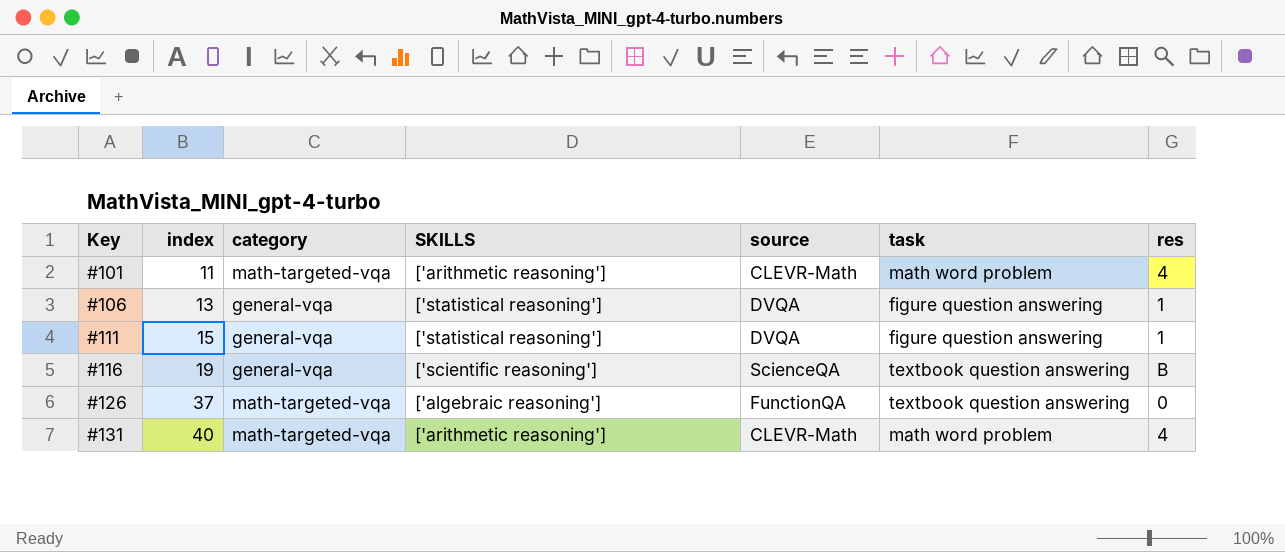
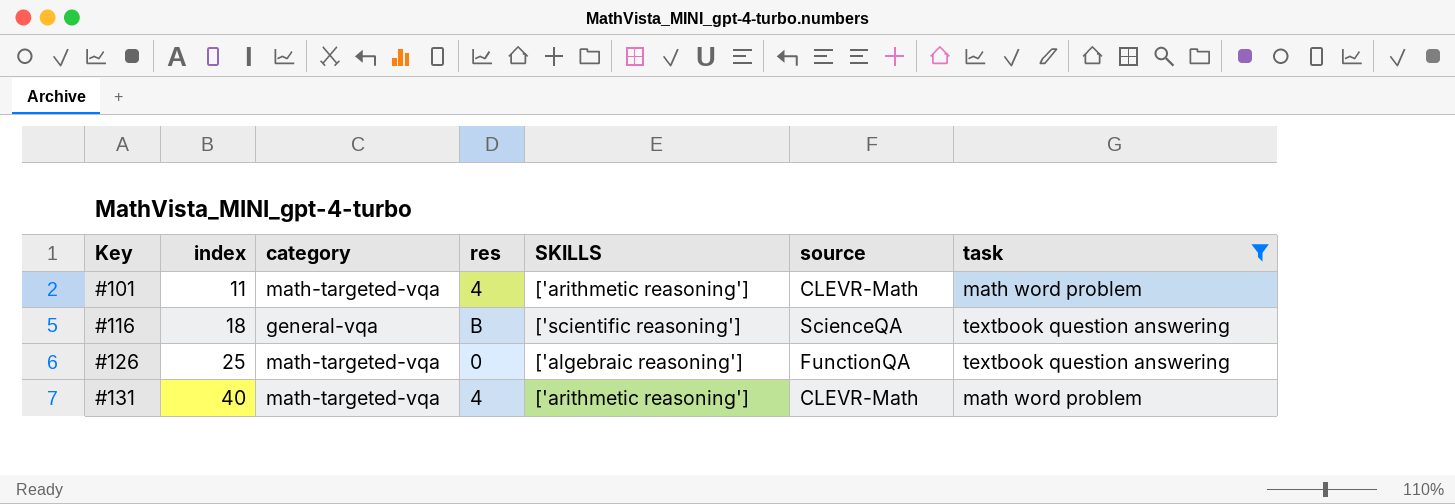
filter: none -> task != figure question answering
column res | position: 7 -> 4
#116 | index: 19 -> 18
#126 | index: 37 -> 25

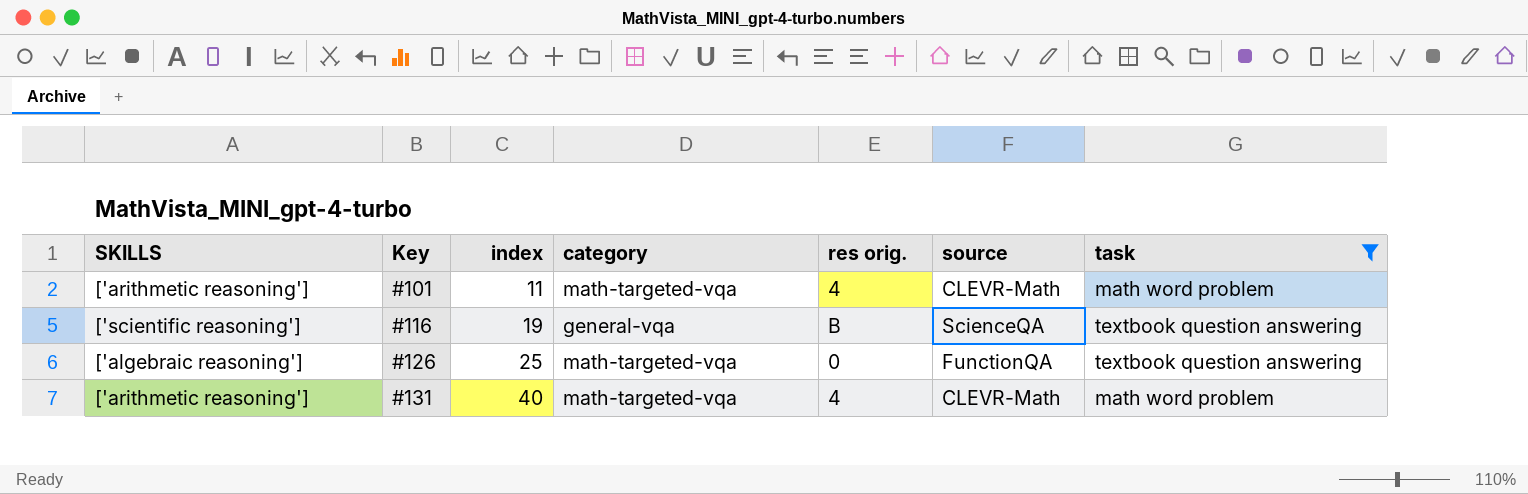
column SKILLS | position: 5 -> 1
column name: res -> res orig.
#116 | index: 18 -> 19

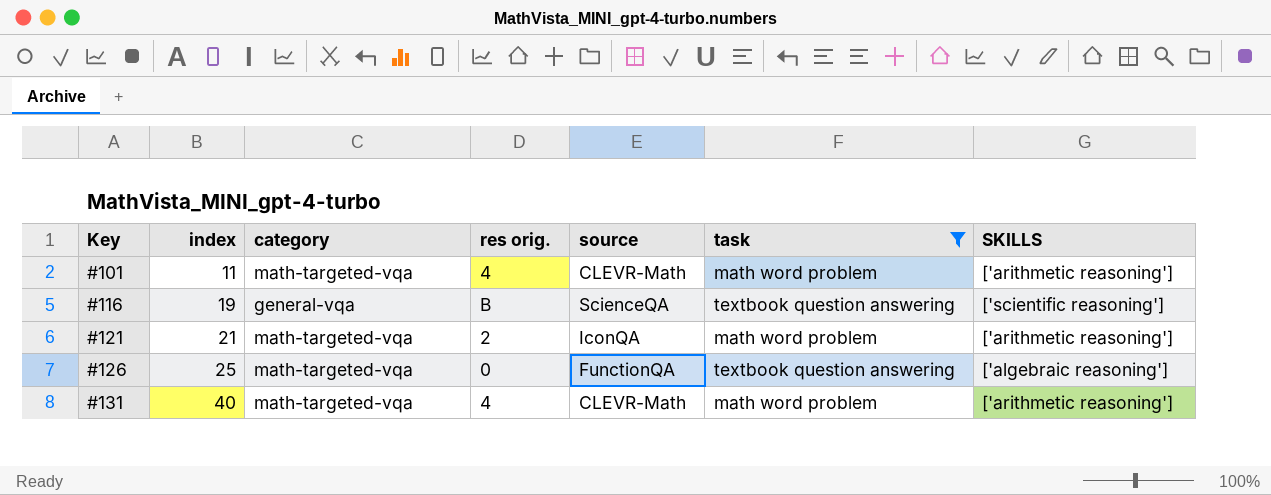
column SKILLS | position: 1 -> 7
row #121: none -> 21 | math-targeted-vqa | 2 | IconQA | math word problem | ['arithmetic reasoning']

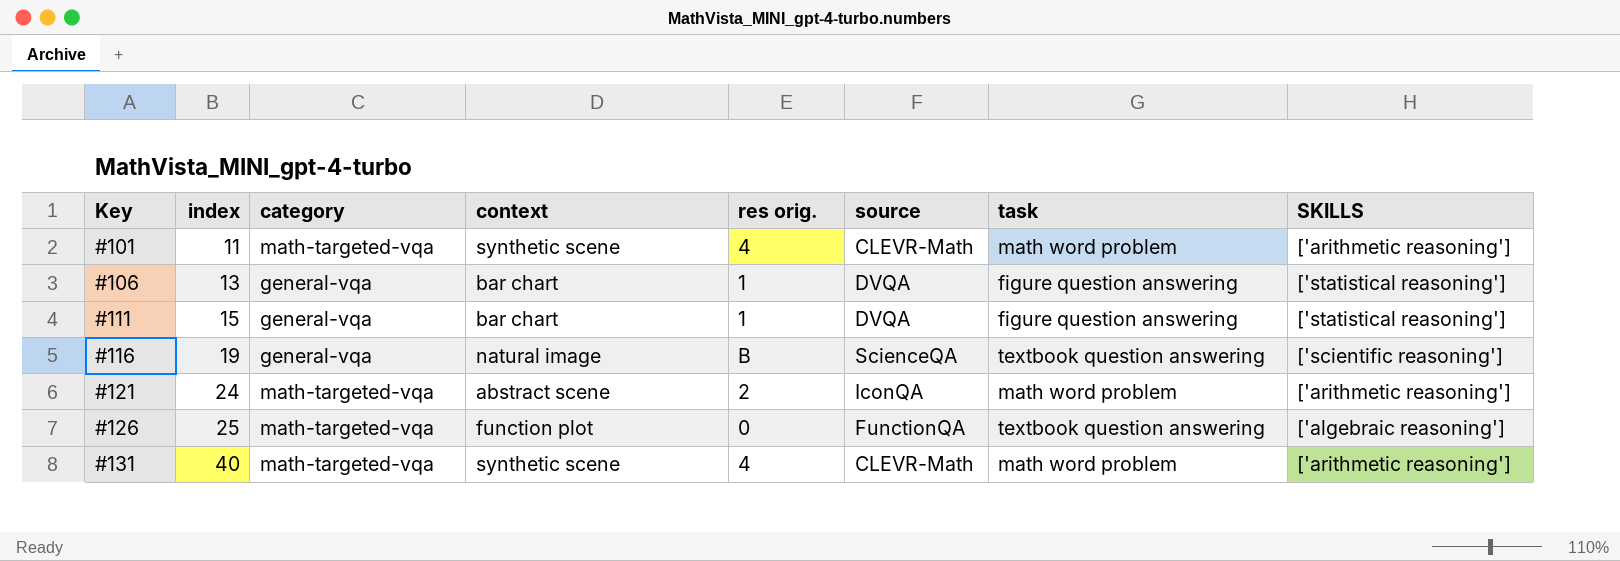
filter: task != figure question answering -> none
column context | position: none -> 4
#121 | index: 21 -> 24

